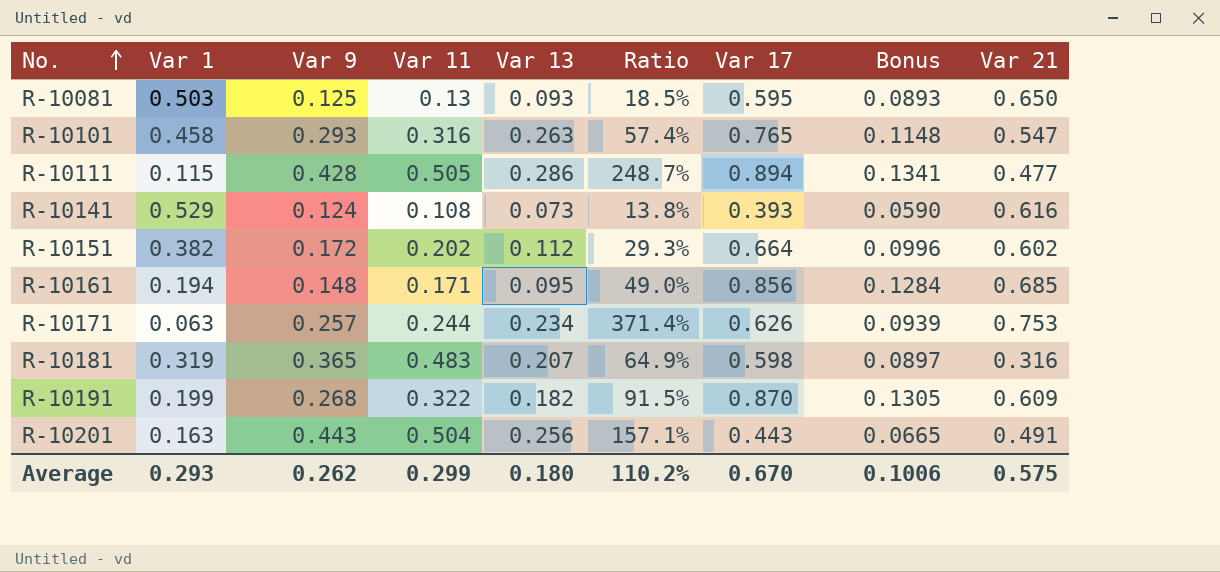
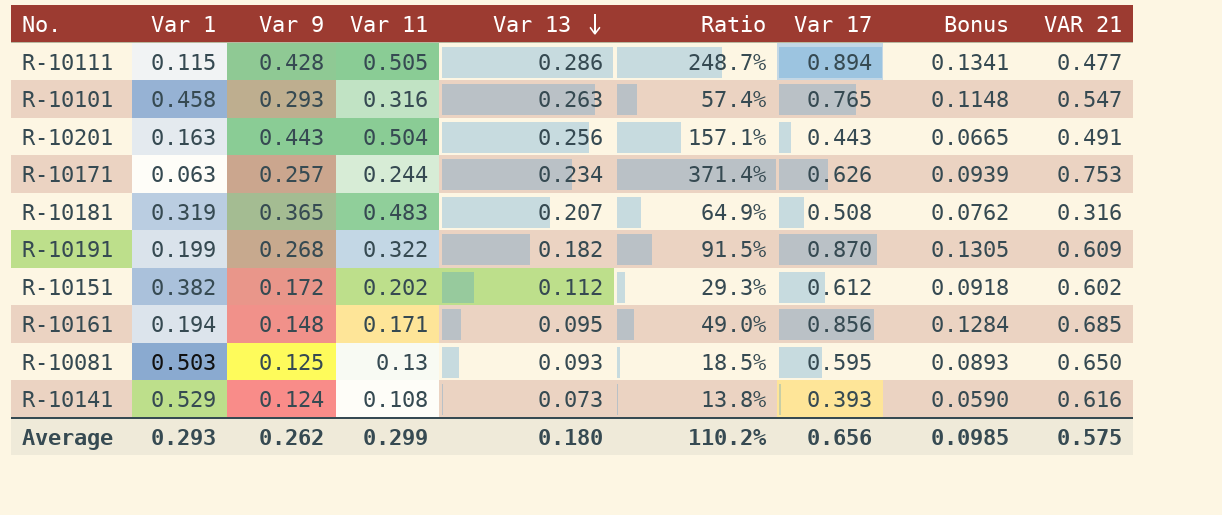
row order: No. ascending -> Var 13 descending
column name: Var 21 -> VAR 21
R-10181 | Var 17: 0.598 -> 0.508
R-10181 | Bonus: 0.0897 -> 0.0762
R-10151 | Var 17: 0.664 -> 0.612
R-10151 | Bonus: 0.0996 -> 0.0918
Average | Var 17: 0.670 -> 0.656
Average | Bonus: 0.1006 -> 0.0985

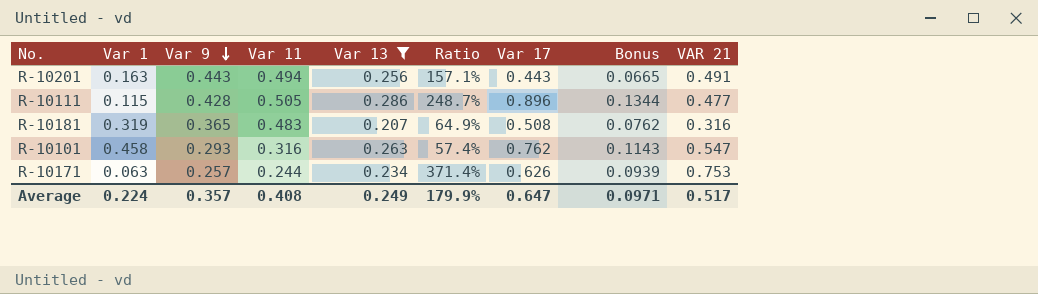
filter: none -> Var 13 >= 0.207
row order: Var 13 descending -> Var 9 descending
R-10201 | Var 11: 0.504 -> 0.494
R-10111 | Var 17: 0.894 -> 0.896
R-10111 | Bonus: 0.1341 -> 0.1344
R-10101 | Var 17: 0.765 -> 0.762
R-10101 | Bonus: 0.1148 -> 0.1143
Average | Var 1: 0.293 -> 0.224
Average | Var 9: 0.262 -> 0.357
Average | Var 11: 0.299 -> 0.408
Average | Var 13: 0.180 -> 0.249
Average | Ratio: 110.2% -> 179.9%
Average | Var 17: 0.656 -> 0.647
Average | Bonus: 0.0985 -> 0.0971
Average | VAR 21: 0.575 -> 0.517

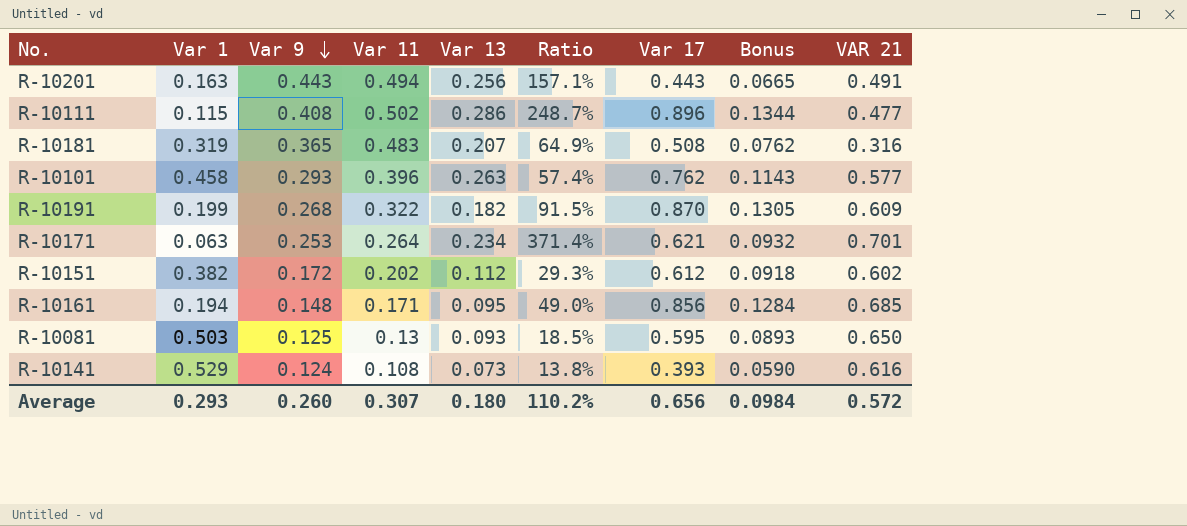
filter: Var 13 >= 0.207 -> none
R-10111 | Var 9: 0.428 -> 0.408
R-10111 | Var 11: 0.505 -> 0.502
R-10101 | Var 11: 0.316 -> 0.396
R-10101 | VAR 21: 0.547 -> 0.577
R-10171 | Var 9: 0.257 -> 0.253
R-10171 | Var 11: 0.244 -> 0.264
R-10171 | Var 17: 0.626 -> 0.621
R-10171 | Bonus: 0.0939 -> 0.0932
R-10171 | VAR 21: 0.753 -> 0.701
Average | Var 1: 0.224 -> 0.293
Average | Var 9: 0.357 -> 0.260
Average | Var 11: 0.408 -> 0.307
Average | Var 13: 0.249 -> 0.180
Average | Ratio: 179.9% -> 110.2%
Average | Var 17: 0.647 -> 0.656
Average | Bonus: 0.0971 -> 0.0984
Average | VAR 21: 0.517 -> 0.572

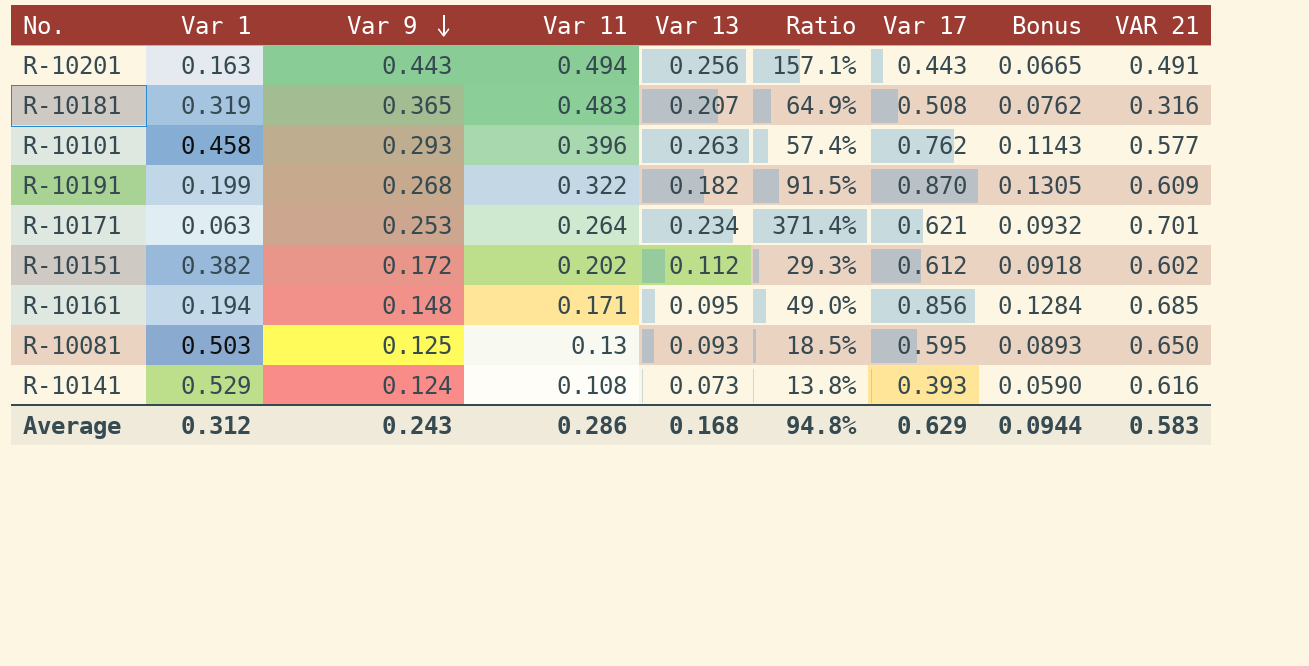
row R-10111: 0.115 | 0.408 | 0.502 | 0.286 | 248.7% | 0.896 | 0.1344 | 0.477 -> none
Average | Var 1: 0.293 -> 0.312
Average | Var 9: 0.260 -> 0.243
Average | Var 11: 0.307 -> 0.286
Average | Var 13: 0.180 -> 0.168
Average | Ratio: 110.2% -> 94.8%
Average | Var 17: 0.656 -> 0.629
Average | Bonus: 0.0984 -> 0.0944
Average | VAR 21: 0.572 -> 0.583

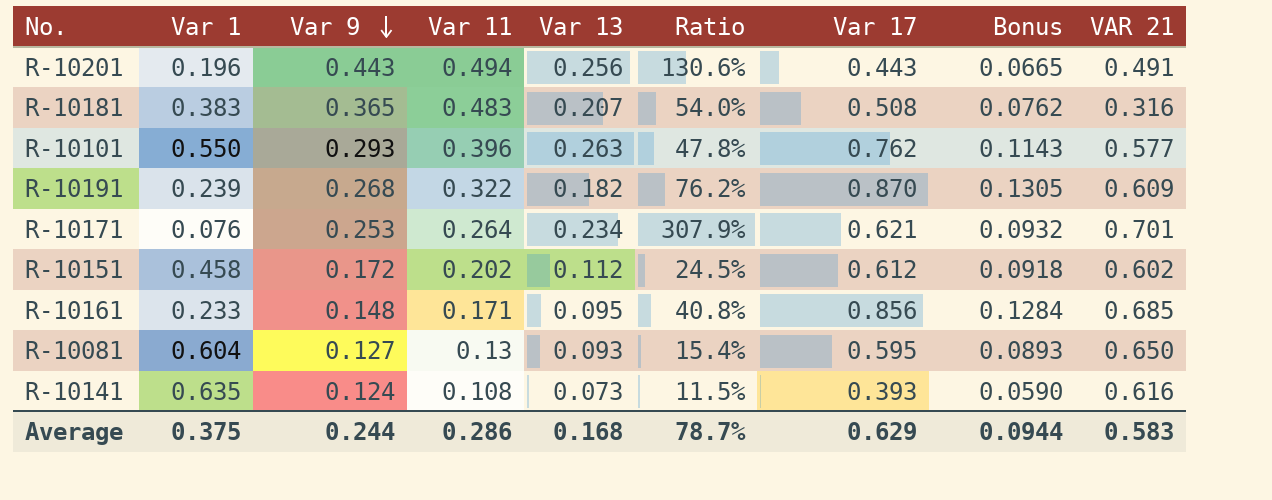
R-10201 | Var 1: 0.163 -> 0.196
R-10201 | Ratio: 157.1% -> 130.6%
R-10181 | Var 1: 0.319 -> 0.383
R-10181 | Ratio: 64.9% -> 54.0%
R-10101 | Var 1: 0.458 -> 0.550
R-10101 | Ratio: 57.4% -> 47.8%
R-10191 | Var 1: 0.199 -> 0.239
R-10191 | Ratio: 91.5% -> 76.2%
R-10171 | Var 1: 0.063 -> 0.076
R-10171 | Ratio: 371.4% -> 307.9%
R-10151 | Var 1: 0.382 -> 0.458
R-10151 | Ratio: 29.3% -> 24.5%
R-10161 | Var 1: 0.194 -> 0.233
R-10161 | Ratio: 49.0% -> 40.8%
R-10081 | Var 1: 0.503 -> 0.604
R-10081 | Var 9: 0.125 -> 0.127
R-10081 | Ratio: 18.5% -> 15.4%
R-10141 | Var 1: 0.529 -> 0.635
R-10141 | Ratio: 13.8% -> 11.5%
Average | Var 1: 0.312 -> 0.375
Average | Var 9: 0.243 -> 0.244
Average | Ratio: 94.8% -> 78.7%

